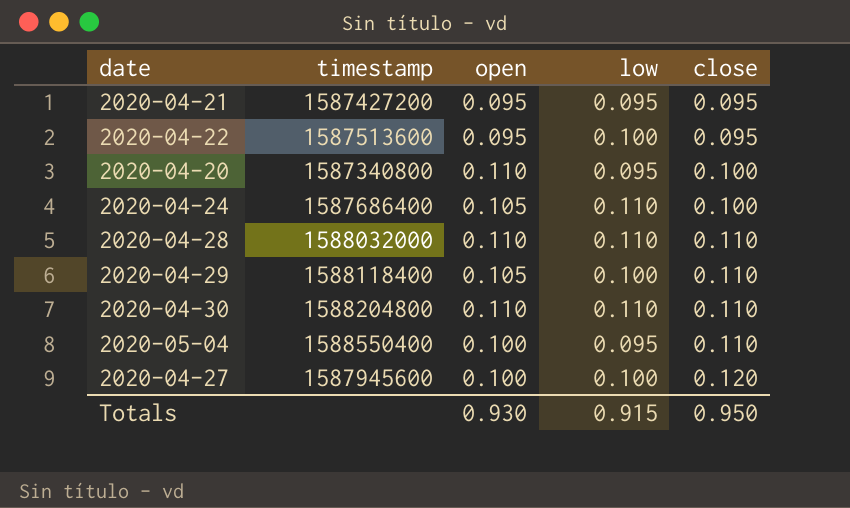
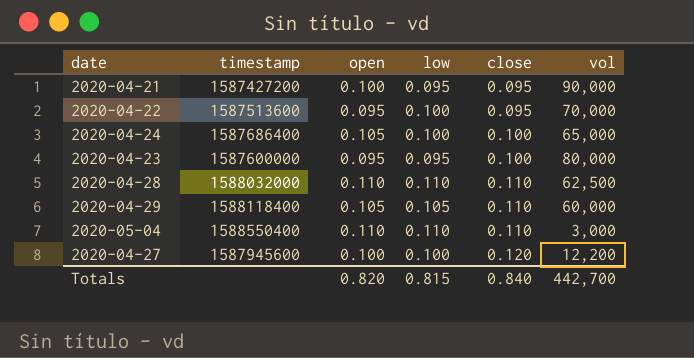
column vol | position: none -> 6
row 2020-04-20: 1587340800 | 0.110 | 0.095 | 0.100 -> none
row 2020-04-30: 1588204800 | 0.110 | 0.110 | 0.110 -> none
2020-04-21 | open: 0.095 -> 0.100
2020-04-24 | low: 0.110 -> 0.100
row 2020-04-23: none -> 1587600000 | 0.095 | 0.095 | 0.100 | 80,000
2020-04-29 | low: 0.100 -> 0.105
2020-05-04 | open: 0.100 -> 0.110
2020-05-04 | low: 0.095 -> 0.110
Totals | open: 0.930 -> 0.820
Totals | low: 0.915 -> 0.815
Totals | close: 0.950 -> 0.840

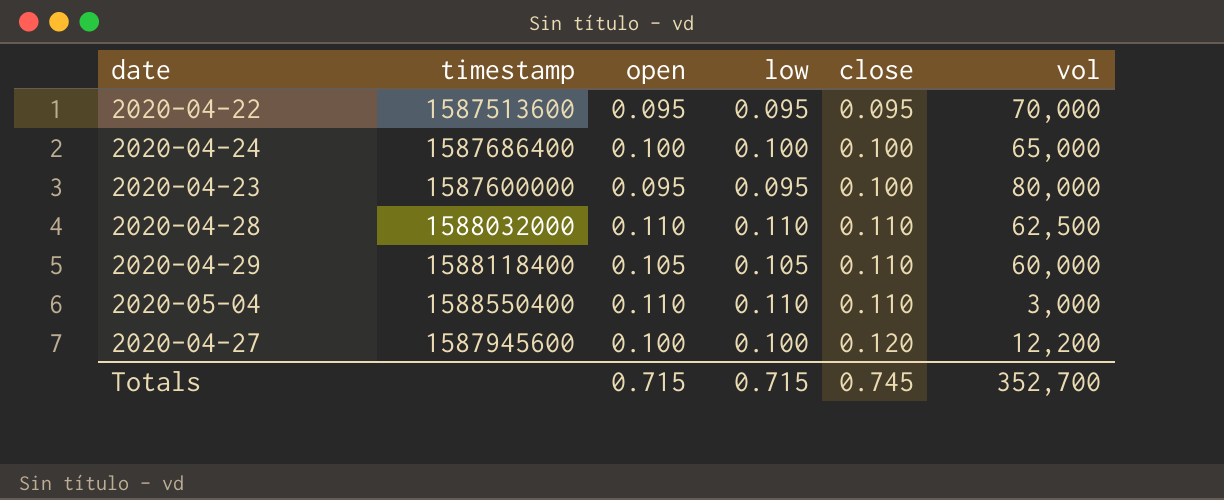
row 2020-04-21: 1587427200 | 0.100 | 0.095 | 0.095 | 90,000 -> none
2020-04-22 | low: 0.100 -> 0.095
2020-04-24 | open: 0.105 -> 0.100
Totals | open: 0.820 -> 0.715
Totals | low: 0.815 -> 0.715
Totals | close: 0.840 -> 0.745
Totals | vol: 442,700 -> 352,700

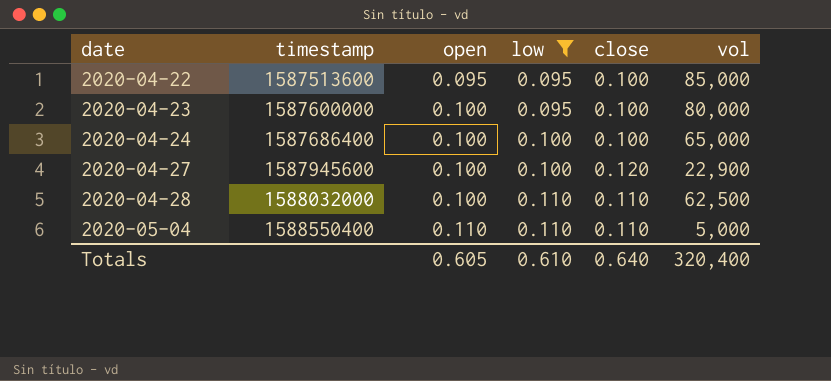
filter: none -> low != 0.105
row order: close ascending -> date ascending
2020-04-22 | close: 0.095 -> 0.100
2020-04-22 | vol: 70,000 -> 85,000
2020-04-23 | open: 0.095 -> 0.100
2020-04-27 | vol: 12,200 -> 22,900
2020-04-28 | open: 0.110 -> 0.100
2020-05-04 | vol: 3,000 -> 5,000
Totals | open: 0.715 -> 0.605
Totals | low: 0.715 -> 0.610
Totals | close: 0.745 -> 0.640
Totals | vol: 352,700 -> 320,400

